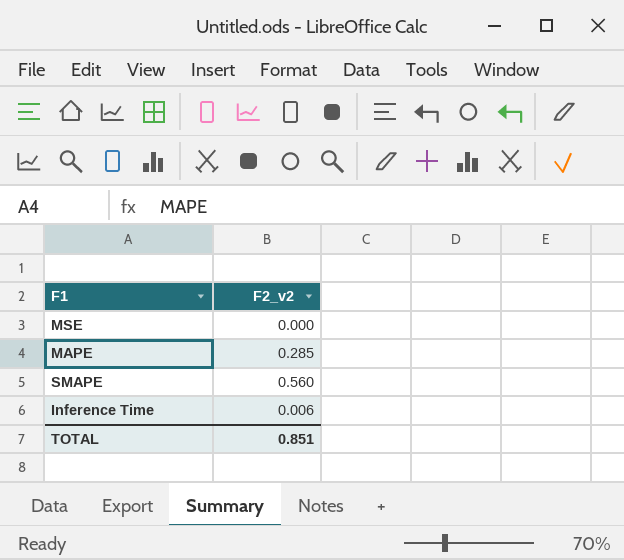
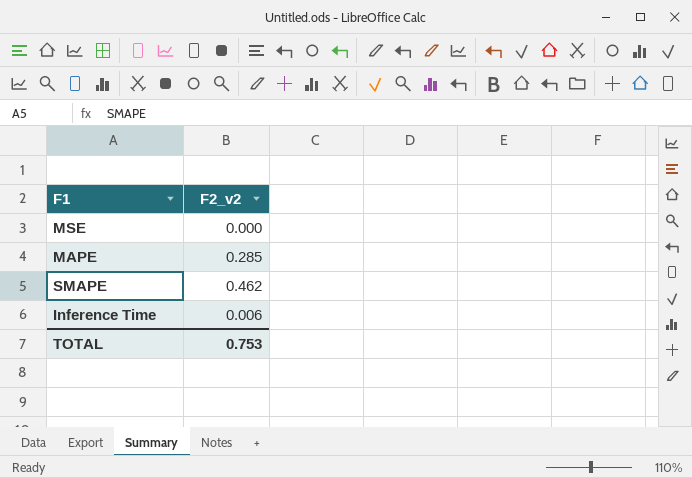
SMAPE | F2_v2: 0.560 -> 0.462
TOTAL | F2_v2: 0.851 -> 0.753

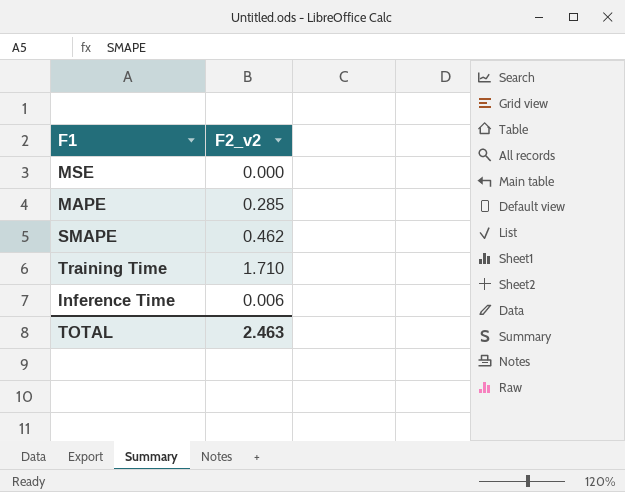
row Training Time: none -> 1.710
TOTAL | F2_v2: 0.753 -> 2.463

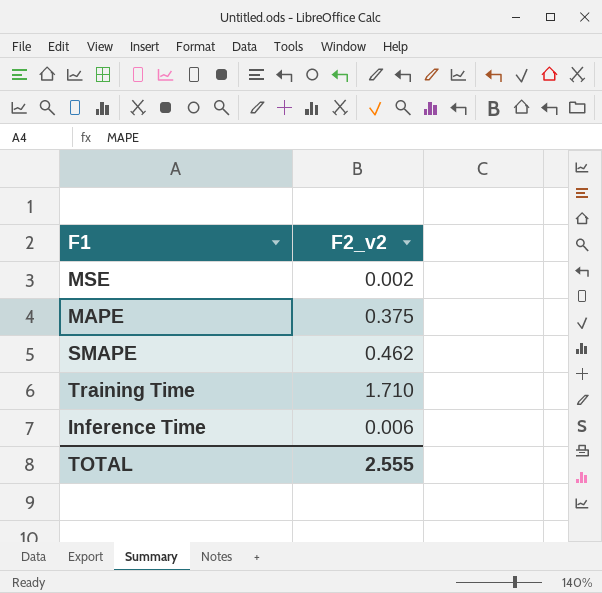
MSE | F2_v2: 0.000 -> 0.002
MAPE | F2_v2: 0.285 -> 0.375
TOTAL | F2_v2: 2.463 -> 2.555

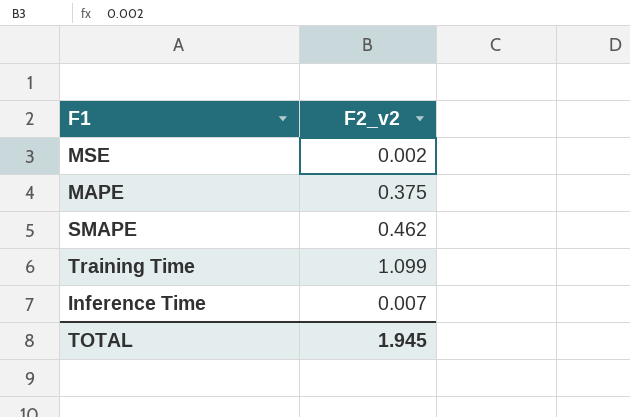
Training Time | F2_v2: 1.710 -> 1.099
Inference Time | F2_v2: 0.006 -> 0.007
TOTAL | F2_v2: 2.555 -> 1.945

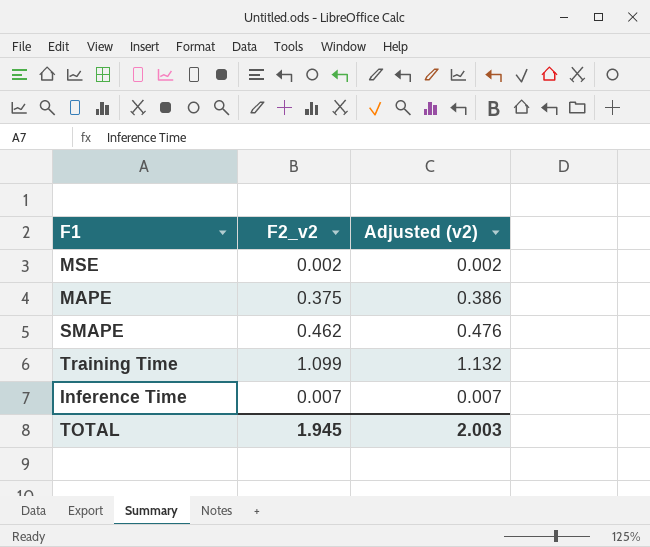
column Adjusted (v2) | formula: none -> [F2_v2] * 1.03

